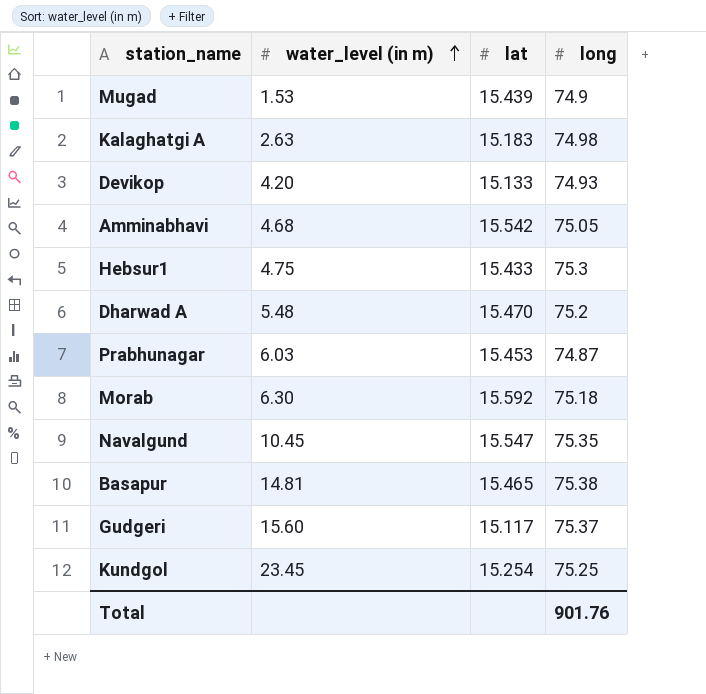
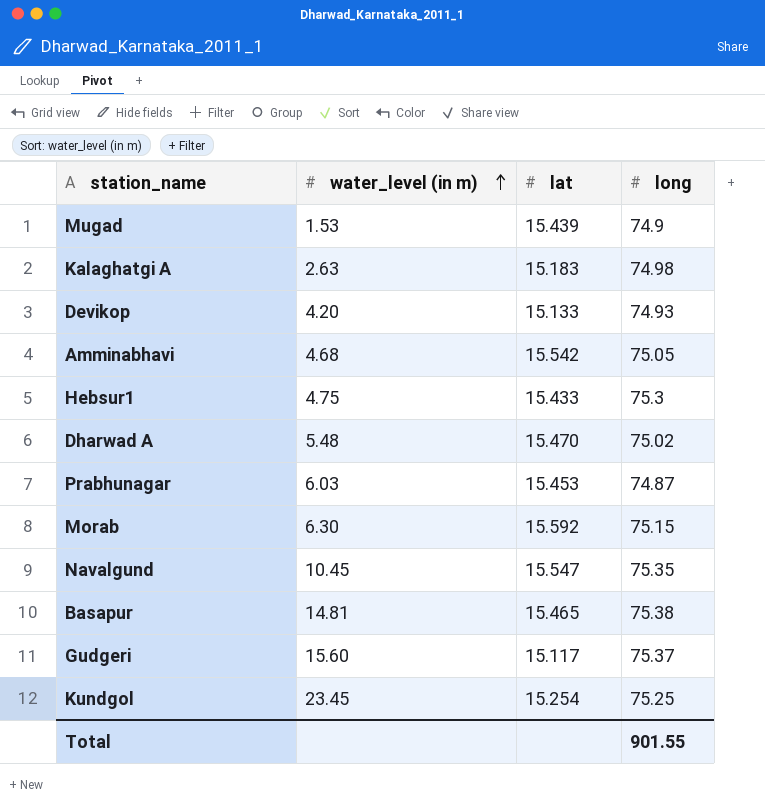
Dharwad A | long: 75.2 -> 75.02
Morab | long: 75.18 -> 75.15
Total | long: 901.76 -> 901.55

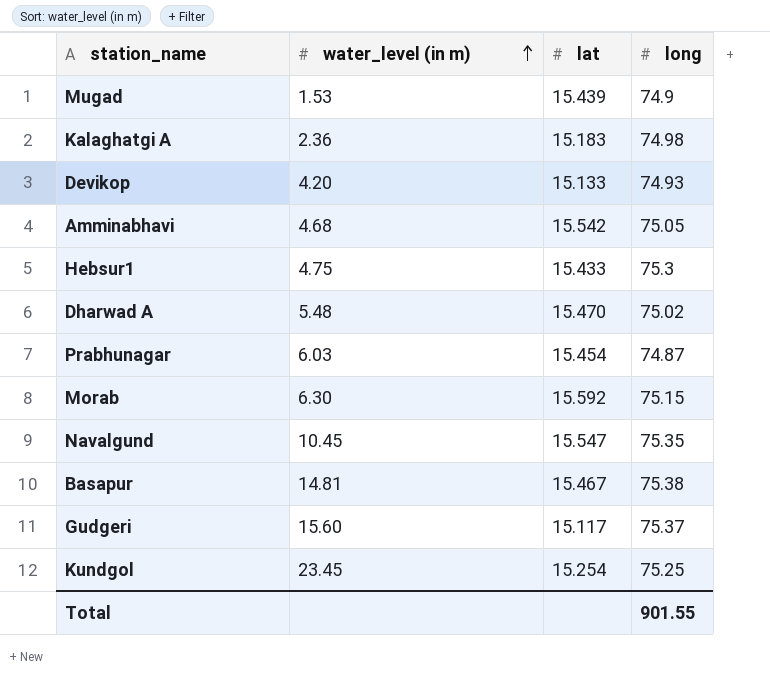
Kalaghatgi A | water_level (in m): 2.63 -> 2.36
Prabhunagar | lat: 15.453 -> 15.454
Basapur | lat: 15.465 -> 15.467

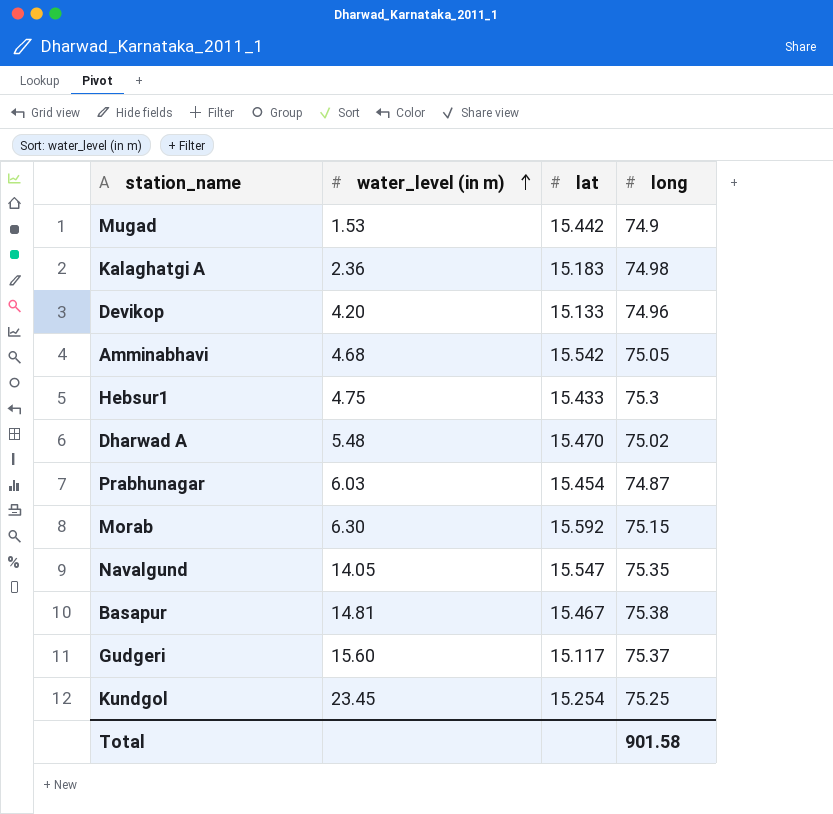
Mugad | lat: 15.439 -> 15.442
Devikop | long: 74.93 -> 74.96
Navalgund | water_level (in m): 10.45 -> 14.05
Total | long: 901.55 -> 901.58

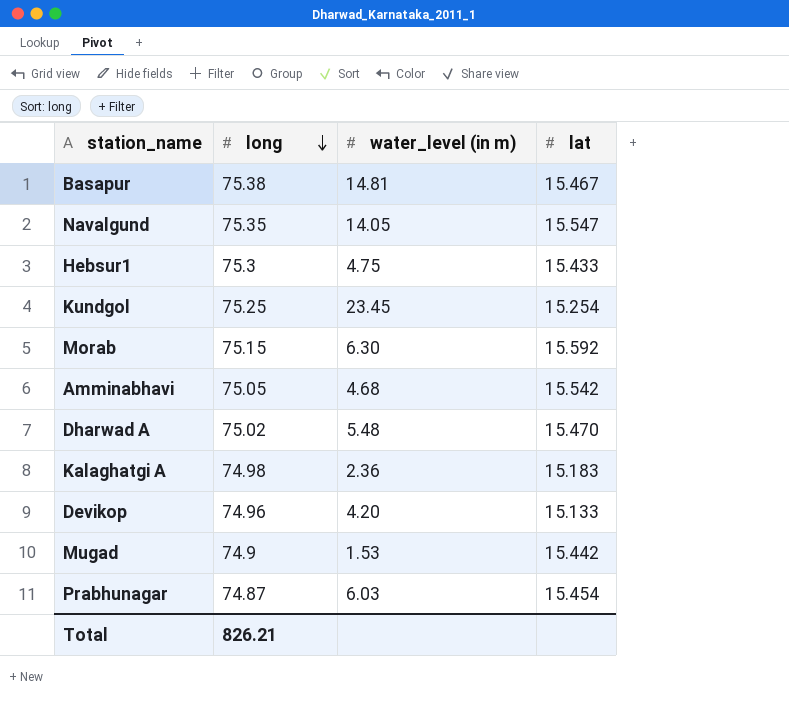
row order: water_level (in m) ascending -> long descending
column long | position: 4 -> 2
row Gudgeri: 15.60 | 15.117 | 75.37 -> none
Total | long: 901.58 -> 826.21

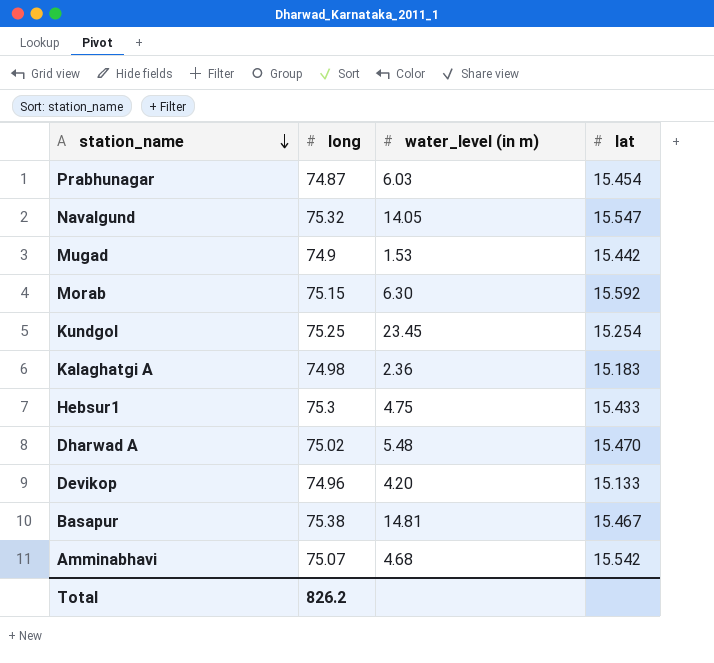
row order: long descending -> station_name descending
Navalgund | long: 75.35 -> 75.32
Amminabhavi | long: 75.05 -> 75.07
Total | long: 826.21 -> 826.2

